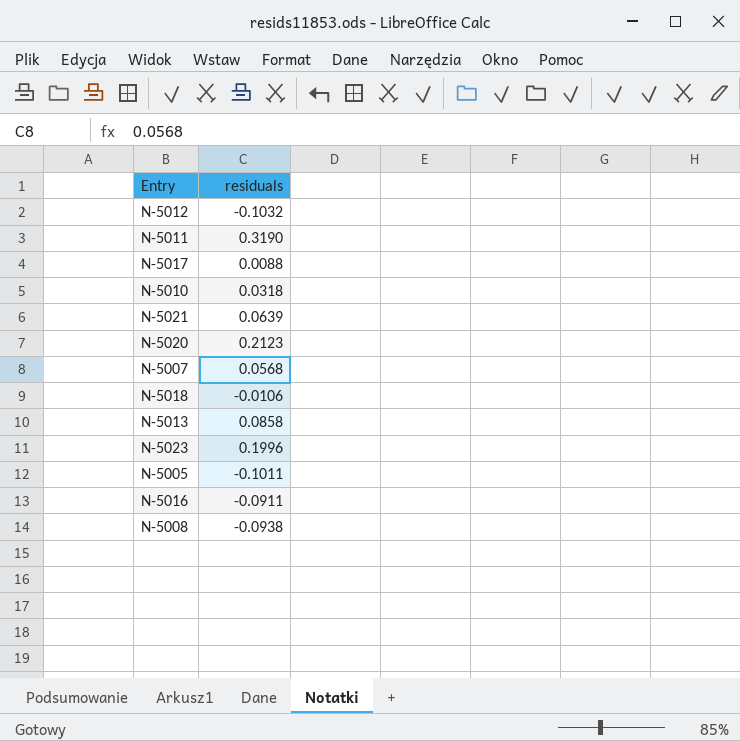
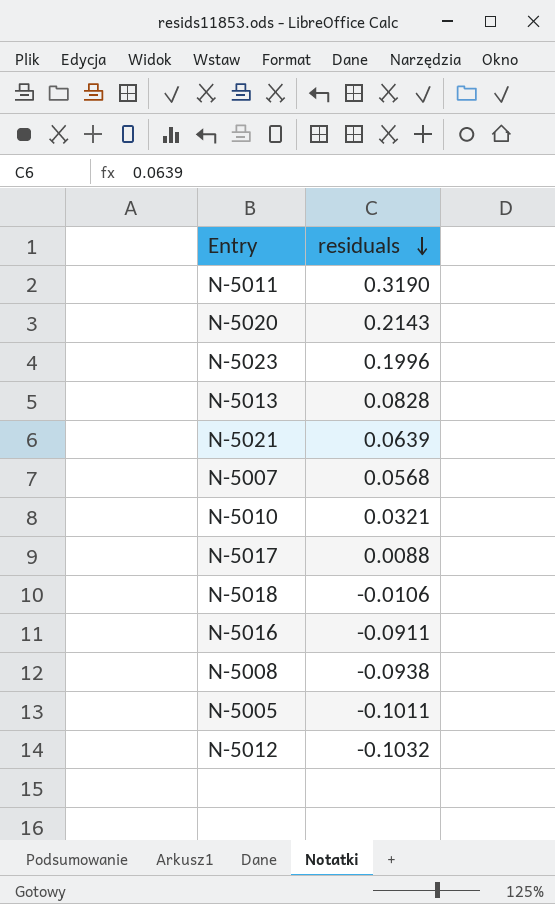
row order: none -> residuals descending
N-5020 | residuals: 0.2123 -> 0.2143
N-5013 | residuals: 0.0858 -> 0.0828
N-5010 | residuals: 0.0318 -> 0.0321

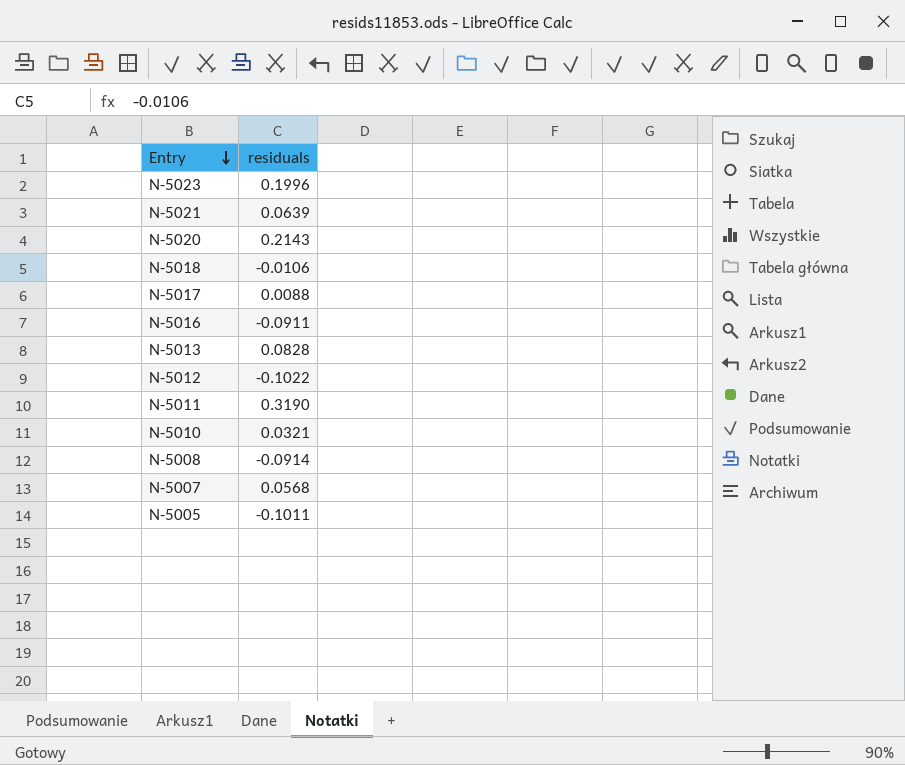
row order: residuals descending -> Entry descending
N-5012 | residuals: -0.1032 -> -0.1022
N-5008 | residuals: -0.0938 -> -0.0914

